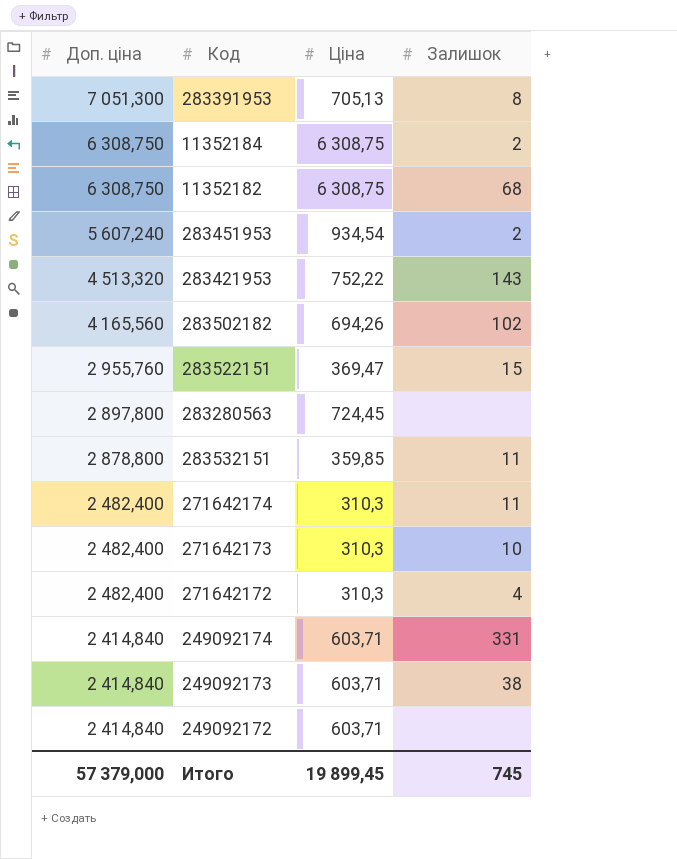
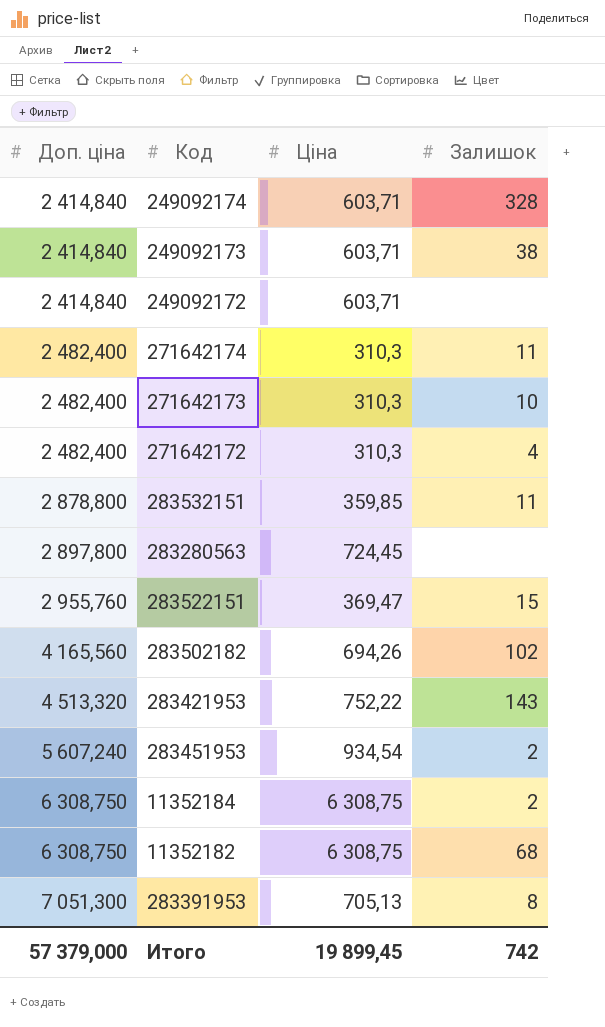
row order: Доп. ціна descending -> Доп. ціна ascending
249092174 | Залишок: 331 -> 328
Итого | Залишок: 745 -> 742

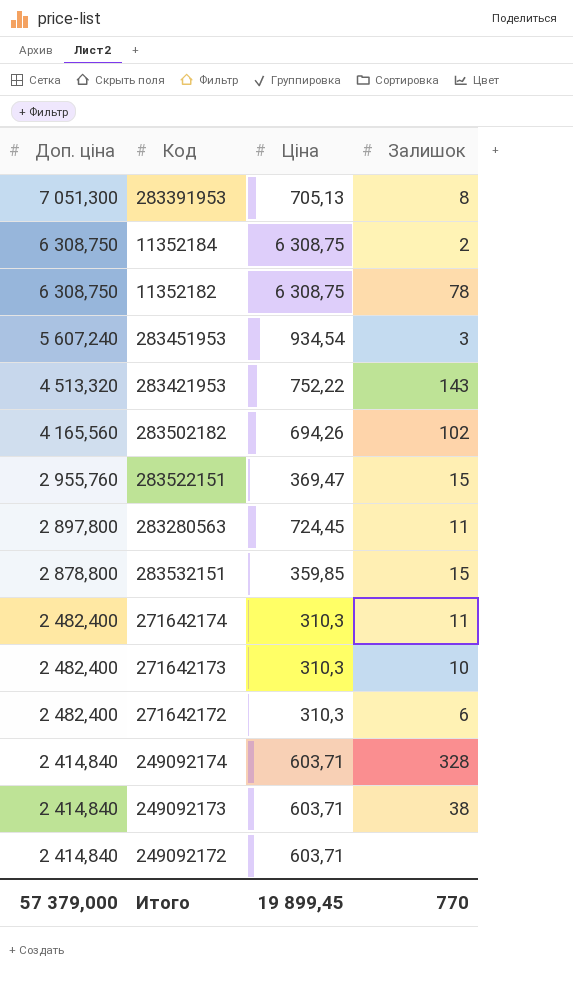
row order: Доп. ціна ascending -> Доп. ціна descending
11352182 | Залишок: 68 -> 78
283451953 | Залишок: 2 -> 3
283280563 | Залишок: none -> 11
283532151 | Залишок: 11 -> 15
271642172 | Залишок: 4 -> 6
Итого | Залишок: 742 -> 770

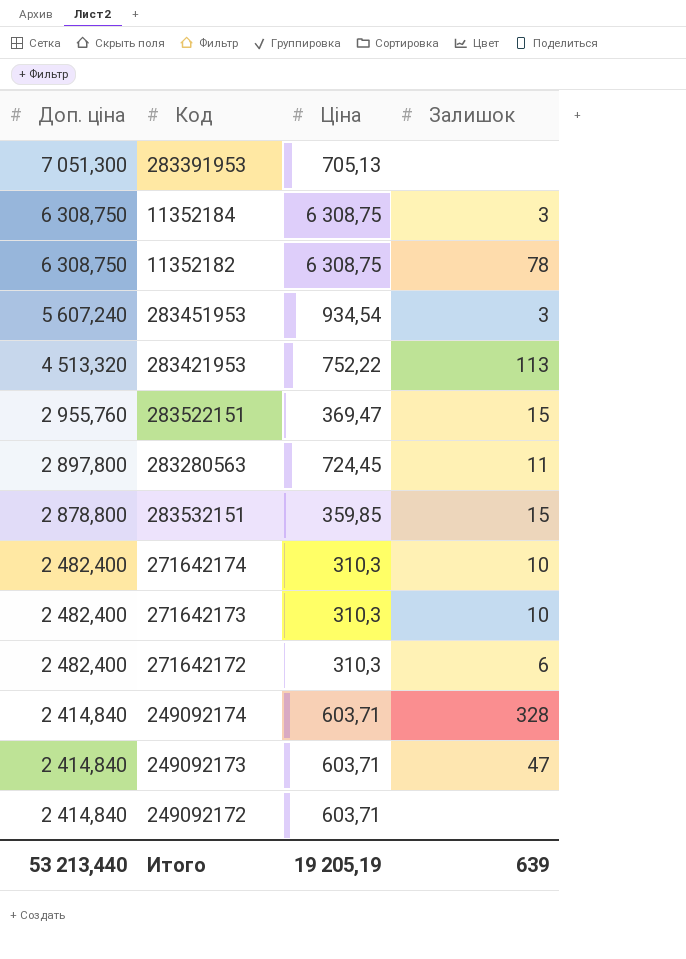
row 283502182: 4 165,560 | 694,26 | 102 -> none
283391953 | Залишок: 8 -> none
11352184 | Залишок: 2 -> 3
283421953 | Залишок: 143 -> 113
271642174 | Залишок: 11 -> 10
249092173 | Залишок: 38 -> 47
Итого | Доп. ціна: 57 379,000 -> 53 213,440
Итого | Ціна: 19 899,45 -> 19 205,19
Итого | Залишок: 770 -> 639

